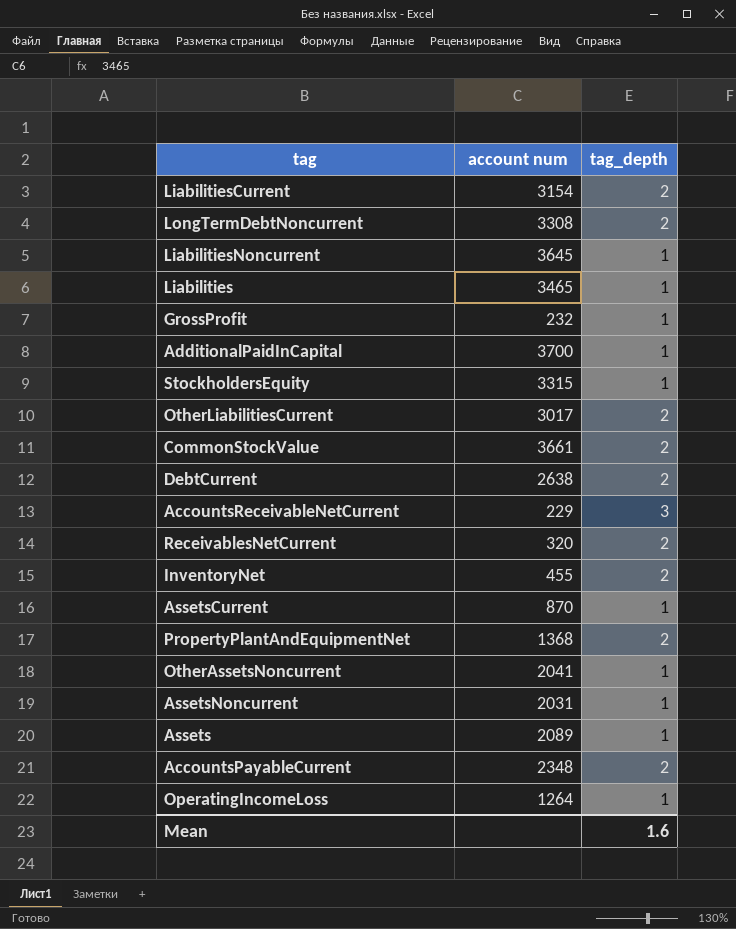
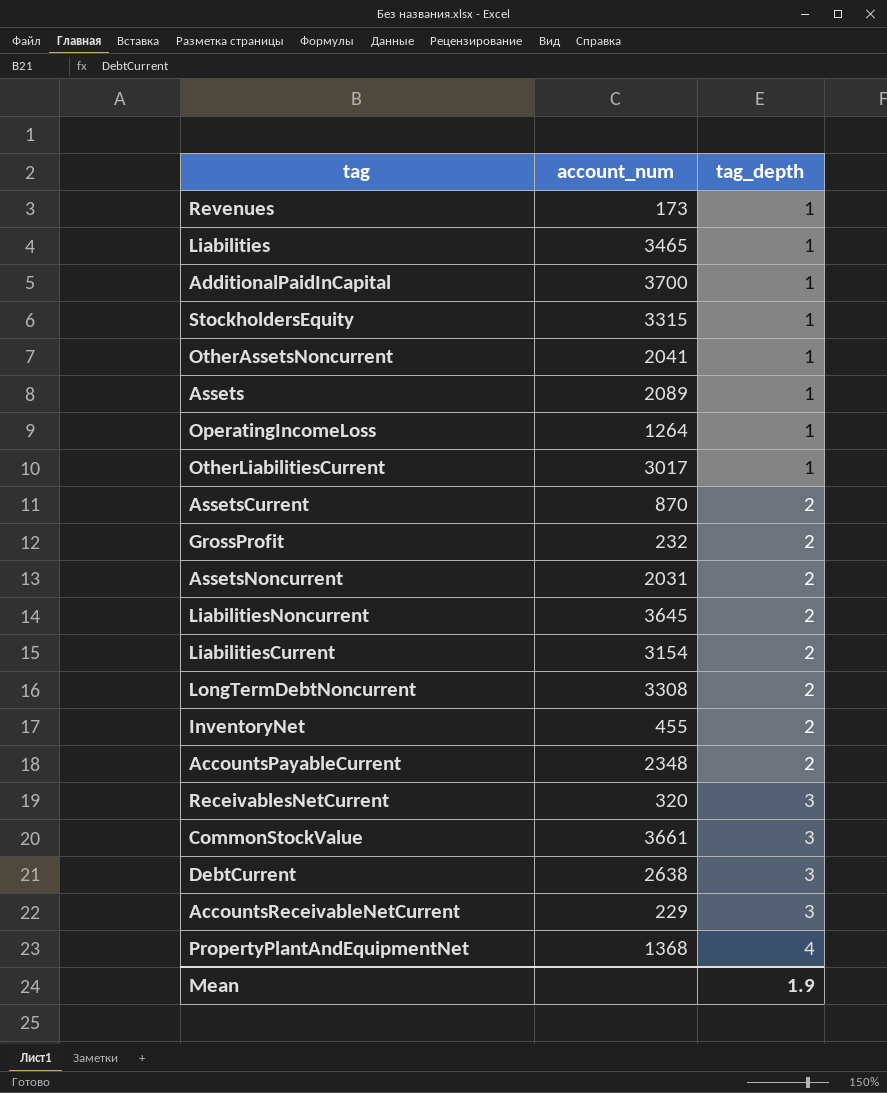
row order: none -> tag_depth ascending
column name: account num -> account_num
row Revenues: none -> 173 | 1
OtherLiabilitiesCurrent | tag_depth: 2 -> 1
AssetsCurrent | tag_depth: 1 -> 2
GrossProfit | tag_depth: 1 -> 2
AssetsNoncurrent | tag_depth: 1 -> 2
LiabilitiesNoncurrent | tag_depth: 1 -> 2
ReceivablesNetCurrent | tag_depth: 2 -> 3
CommonStockValue | tag_depth: 2 -> 3
DebtCurrent | tag_depth: 2 -> 3
PropertyPlantAndEquipmentNet | tag_depth: 2 -> 4
Mean | tag_depth: 1.6 -> 1.9

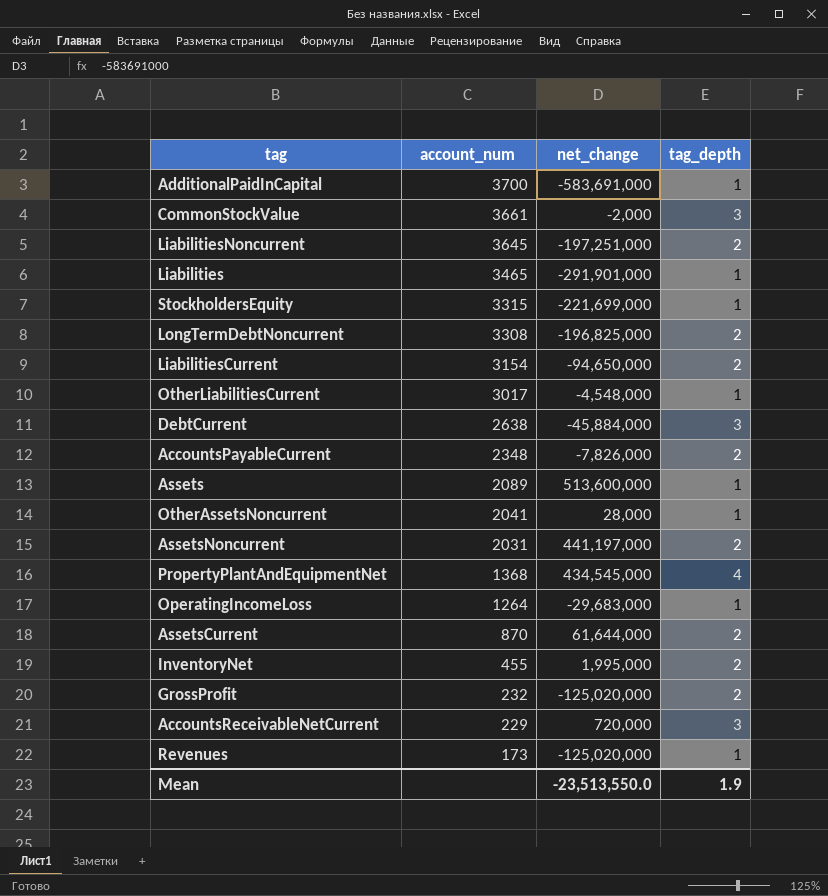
row order: tag_depth ascending -> account_num descending
column net_change | position: none -> 3
row ReceivablesNetCurrent: 320 | 3 -> none

